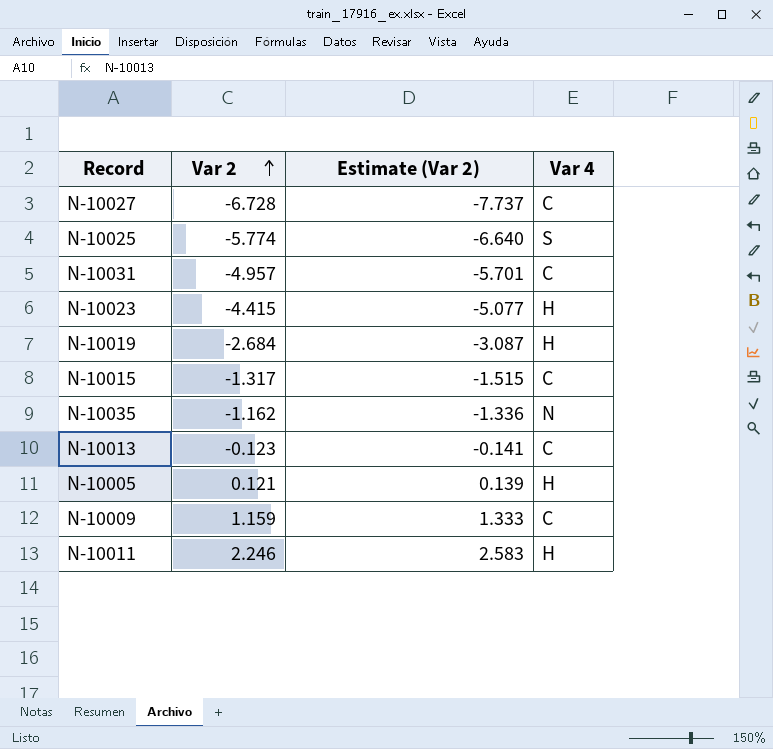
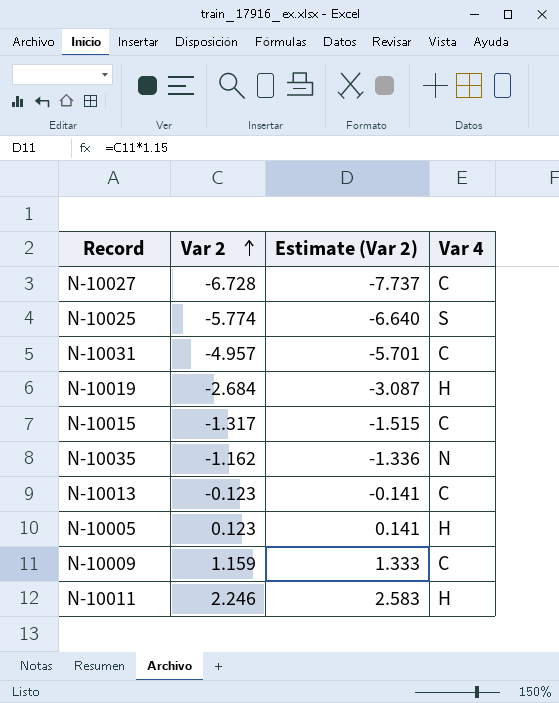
row N-10023: -4.415 | -5.077 | H -> none
N-10005 | Var 2: 0.121 -> 0.123
N-10005 | Estimate (Var 2): 0.139 -> 0.141

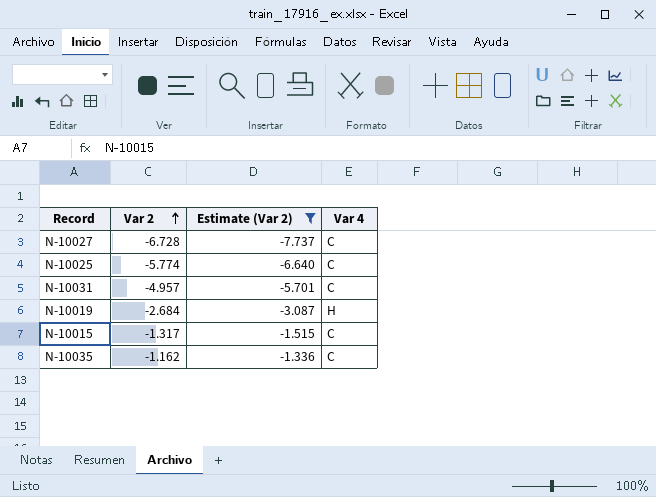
filter: none -> Estimate (Var 2) <= -1.336
N-10025 | Var 4: S -> C
N-10035 | Var 4: N -> C

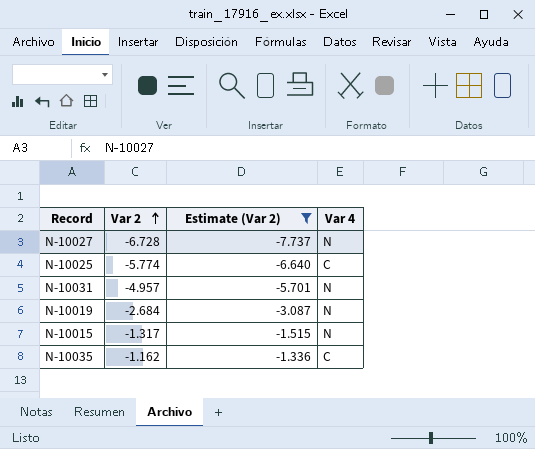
N-10027 | Var 4: C -> N
N-10031 | Var 4: C -> N
N-10019 | Var 4: H -> N
N-10015 | Var 4: C -> N

